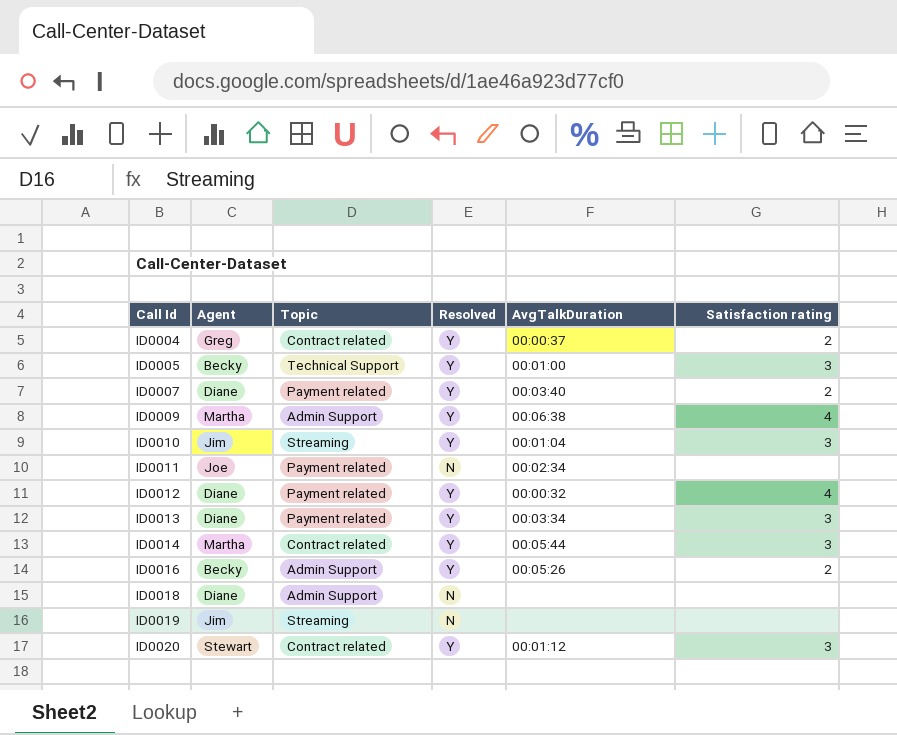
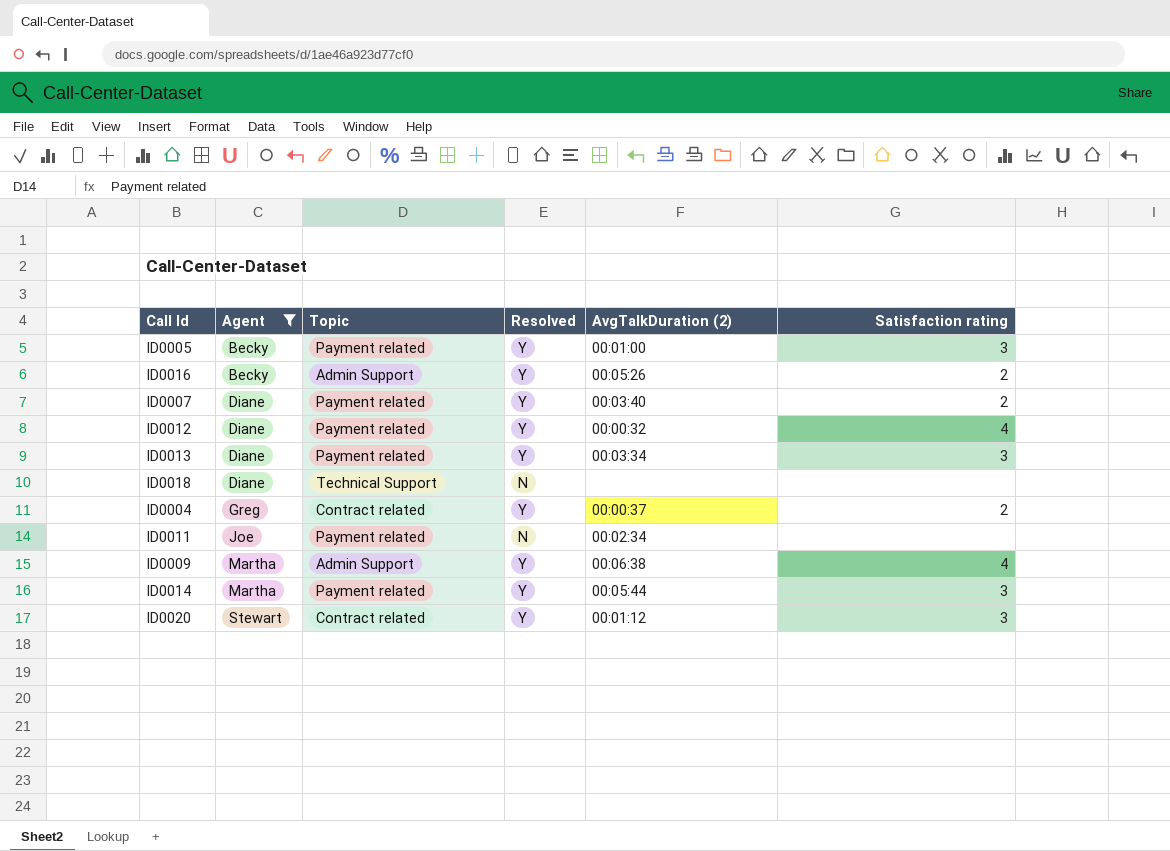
filter: none -> Agent != Jim
row order: Call Id ascending -> Agent ascending
column name: AvgTalkDuration -> AvgTalkDuration (2)
ID0005 | Topic: Technical Support -> Payment related
ID0018 | Topic: Admin Support -> Technical Support
ID0014 | Topic: Contract related -> Payment related

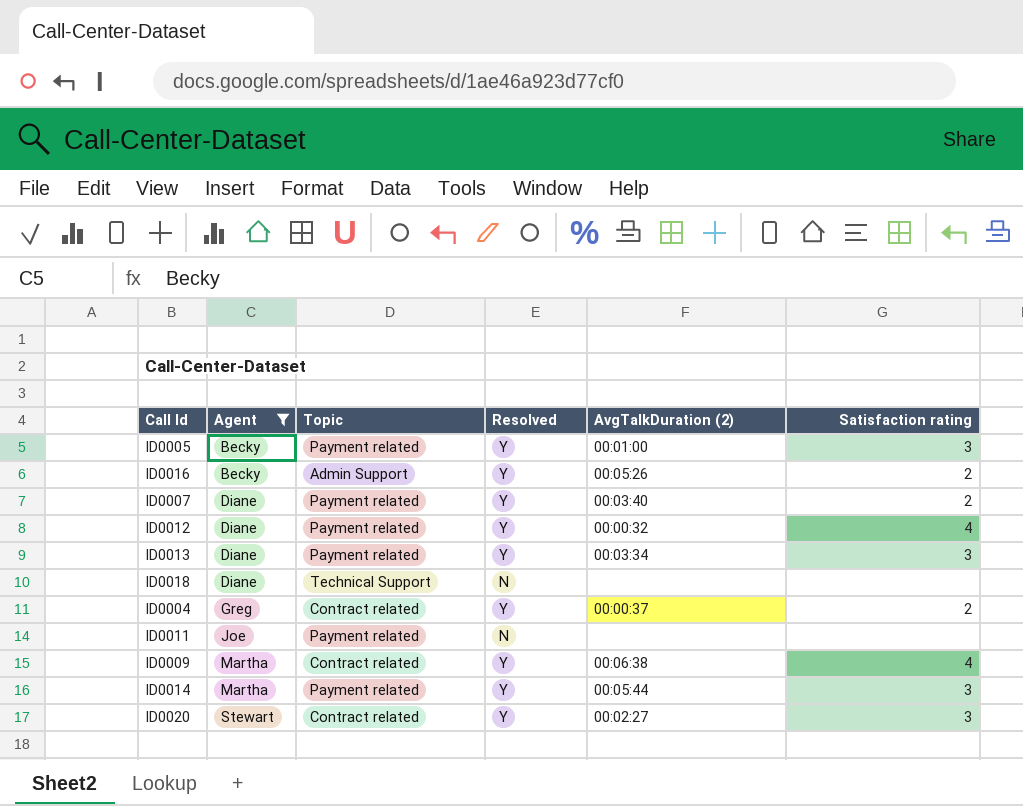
ID0011 | AvgTalkDuration (2): 00:02:34 -> none
ID0009 | Topic: Admin Support -> Contract related
ID0020 | AvgTalkDuration (2): 00:01:12 -> 00:02:27

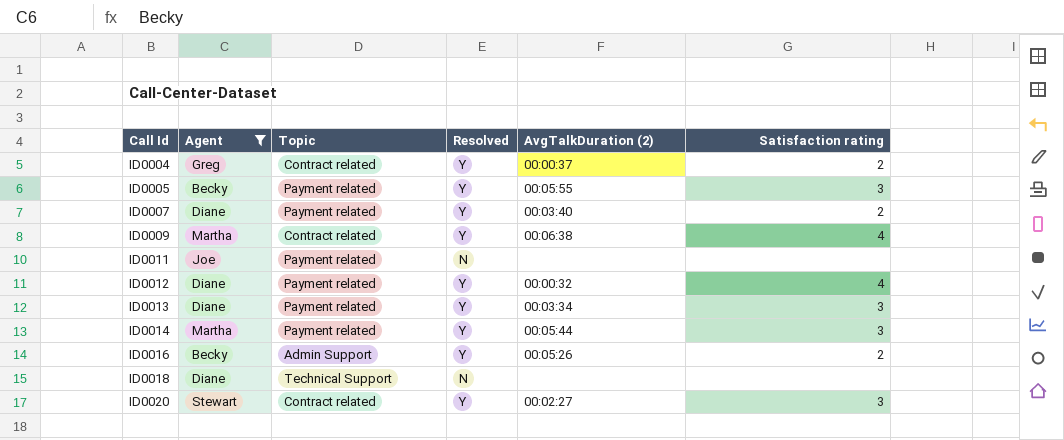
row order: Agent ascending -> Call Id ascending
ID0005 | AvgTalkDuration (2): 00:01:00 -> 00:05:55

